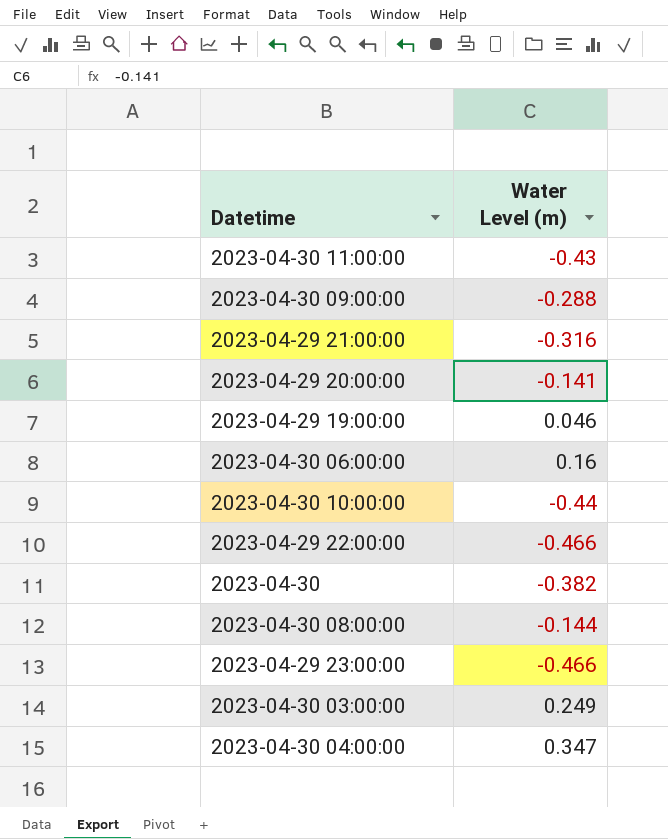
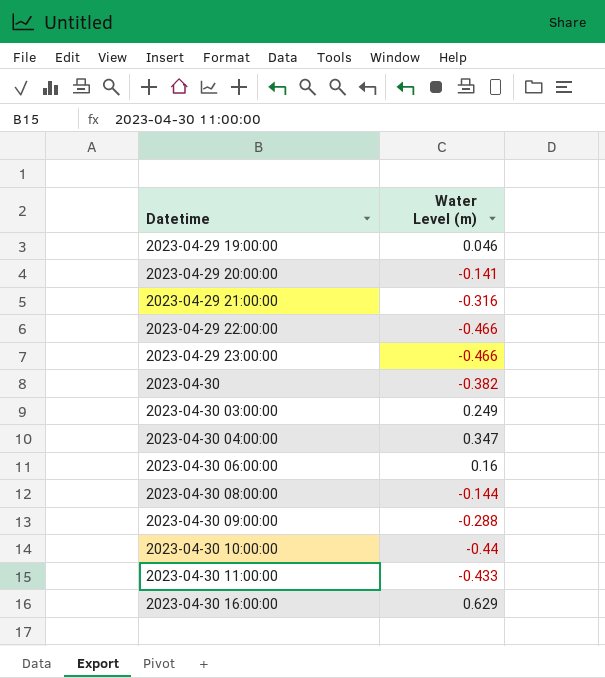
row order: none -> Datetime ascending
2023-04-30 11:00:00 | Water Level (m): -0.43 -> -0.433
row 2023-04-30 16:00:00: none -> 0.629

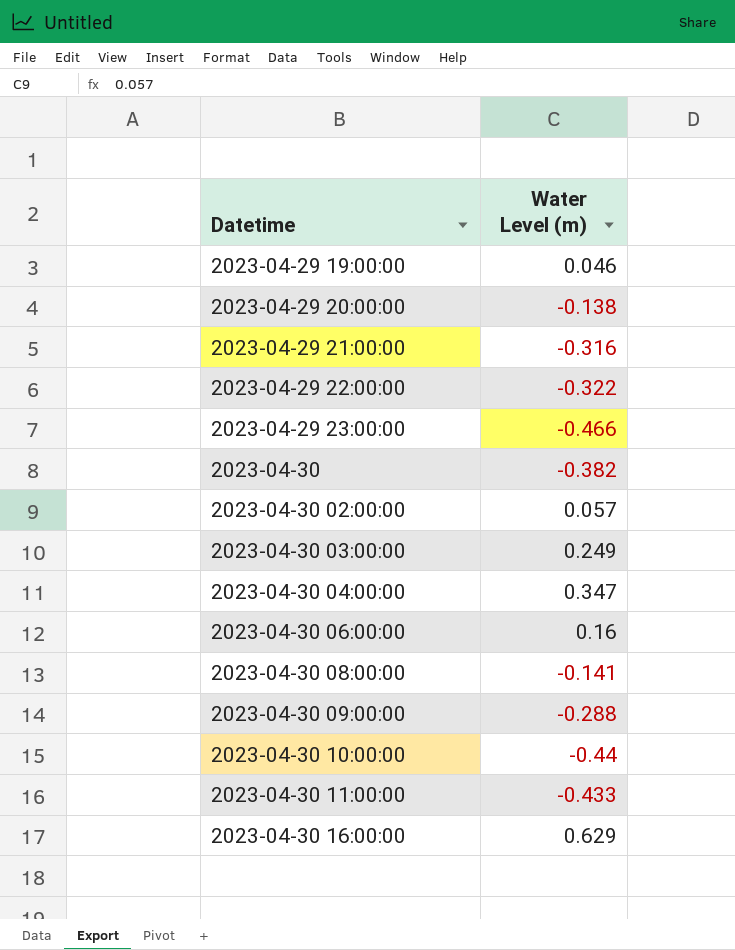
2023-04-29 20:00:00 | Water Level (m): -0.141 -> -0.138
2023-04-29 22:00:00 | Water Level (m): -0.466 -> -0.322
row 2023-04-30 02:00:00: none -> 0.057
2023-04-30 08:00:00 | Water Level (m): -0.144 -> -0.141

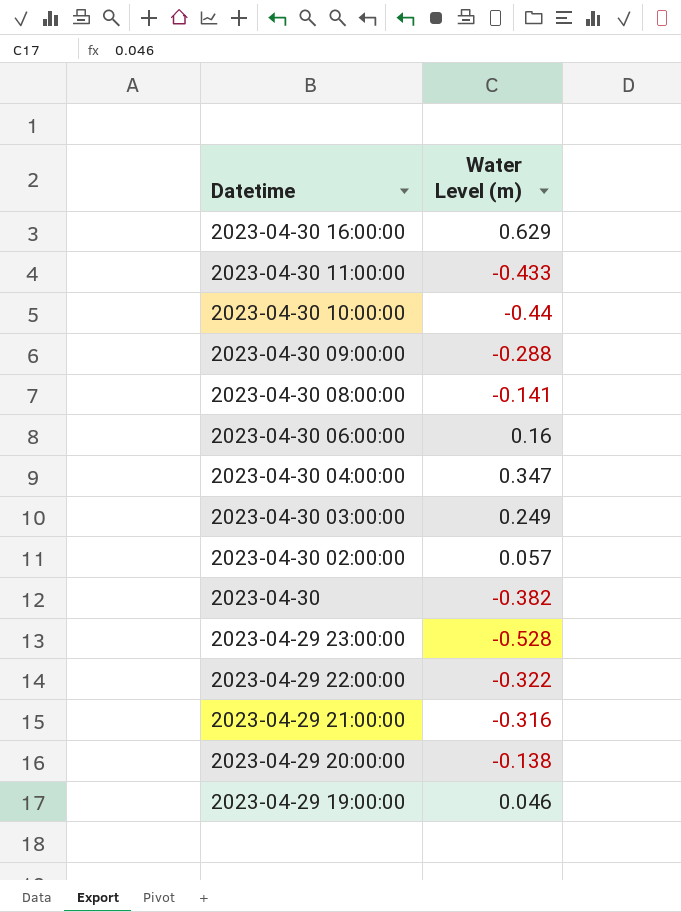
row order: Datetime ascending -> Datetime descending
2023-04-29 23:00:00 | Water Level (m): -0.466 -> -0.528

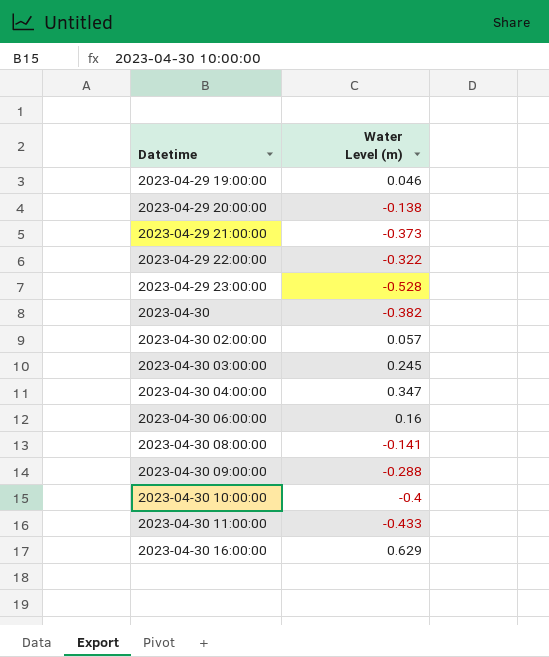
row order: Datetime descending -> Datetime ascending
2023-04-29 21:00:00 | Water Level (m): -0.316 -> -0.373
2023-04-30 03:00:00 | Water Level (m): 0.249 -> 0.245
2023-04-30 10:00:00 | Water Level (m): -0.44 -> -0.4

